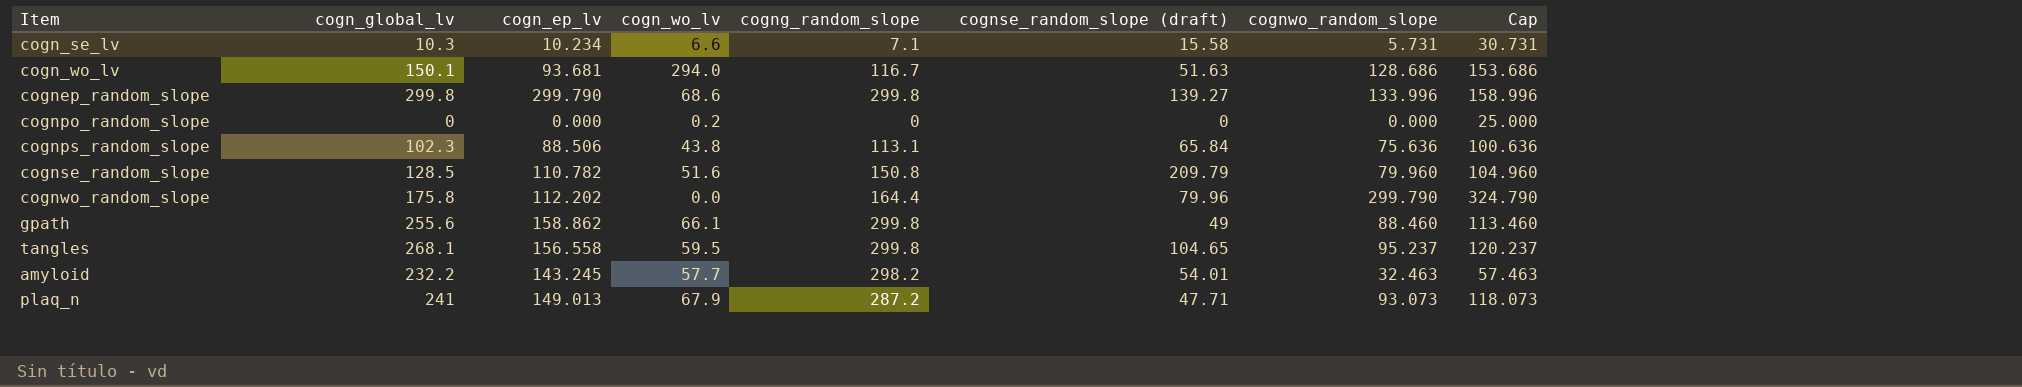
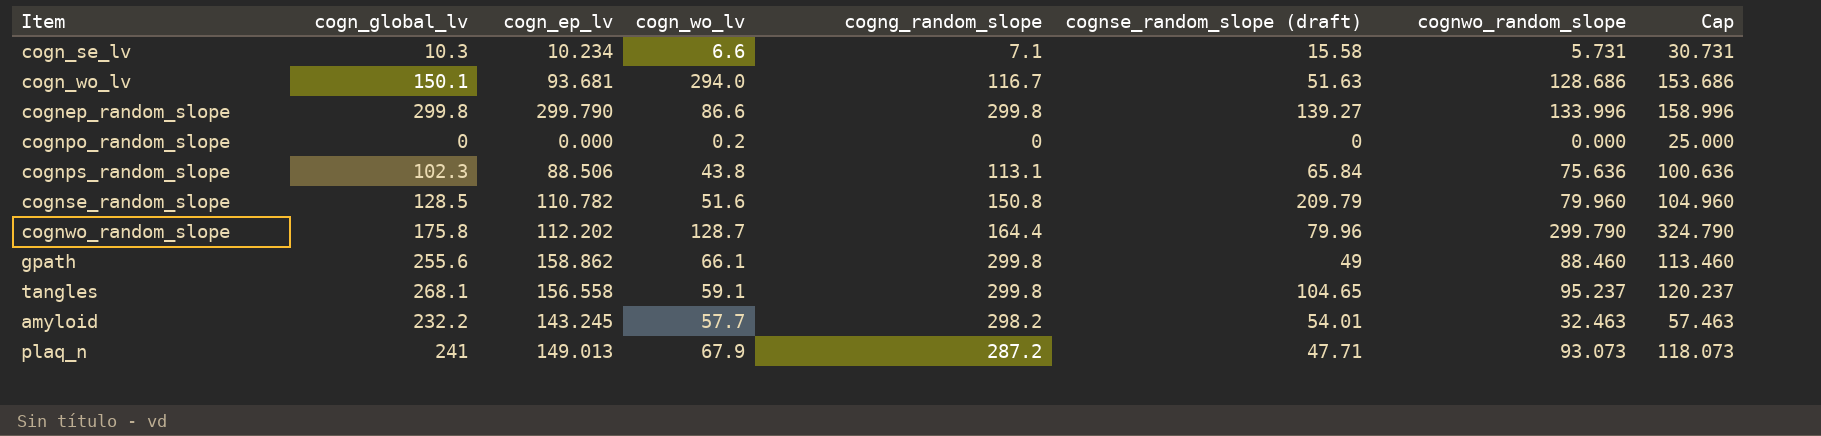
cognep_random_slope | cogn_wo_lv: 68.6 -> 86.6
cognwo_random_slope | cogn_wo_lv: 0.0 -> 128.7
tangles | cogn_wo_lv: 59.5 -> 59.1

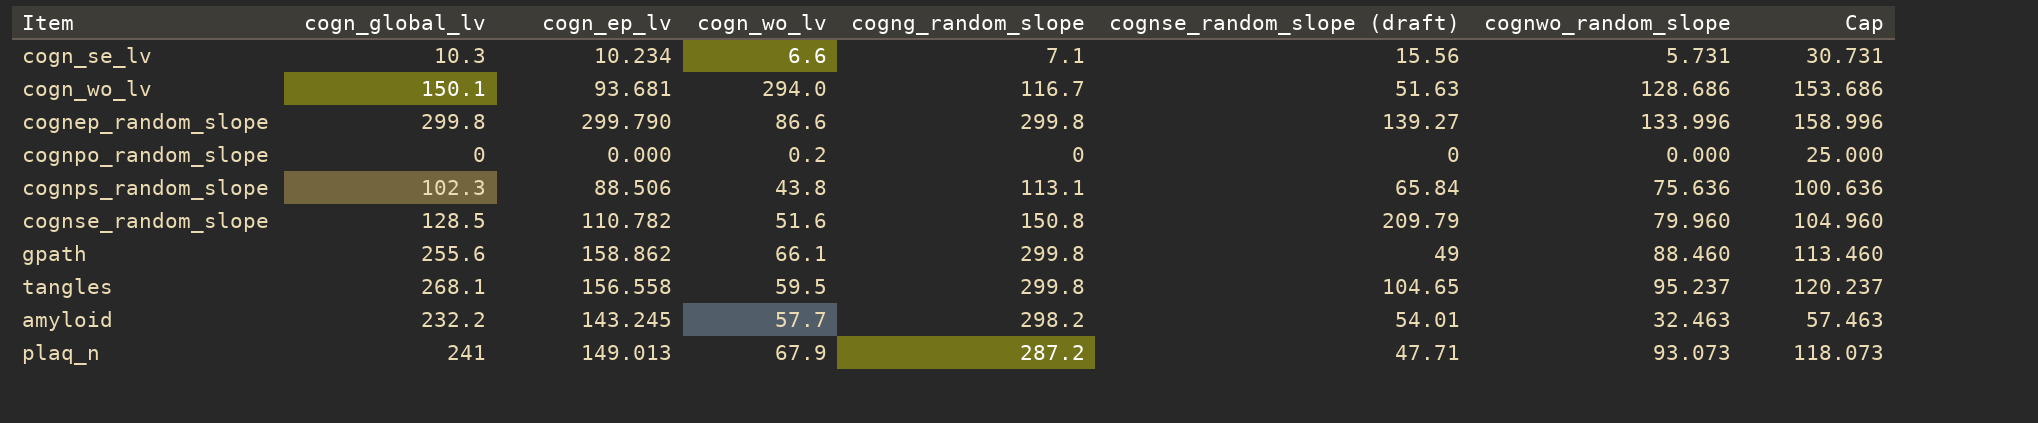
row cognwo_random_slope: 175.8 | 112.202 | 128.7 | 164.4 | 79.96 | 299.790 | 324.790 -> none
cogn_se_lv | cognse_random_slope (draft): 15.58 -> 15.56
tangles | cogn_wo_lv: 59.1 -> 59.5

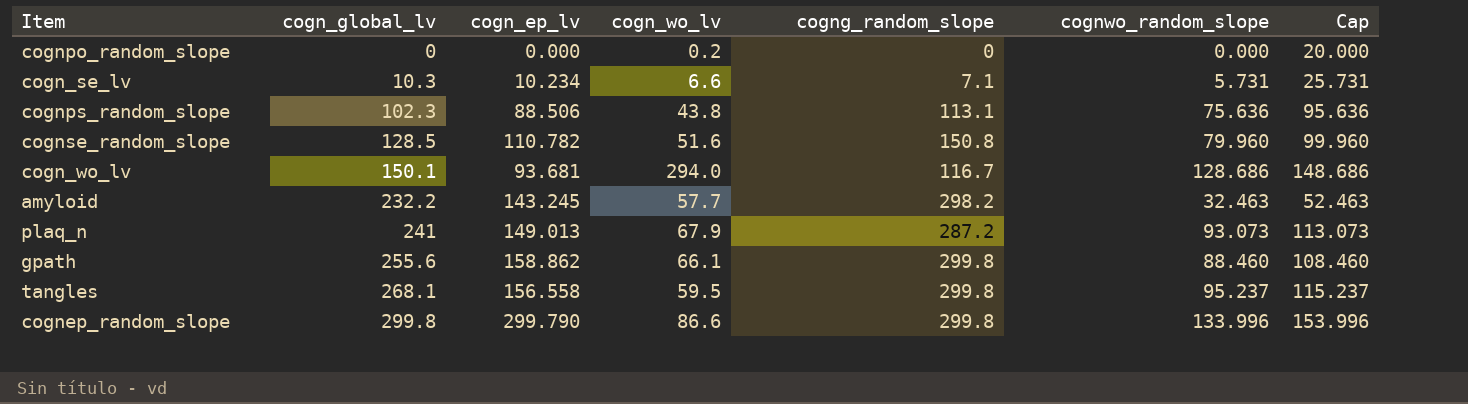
row order: none -> cogn_global_lv ascending
column cognse_random_slope (draft) | position: 6 -> none
column Cap | formula: [cognwo_random_slope] + 25 -> [cognwo_random_slope] + 20

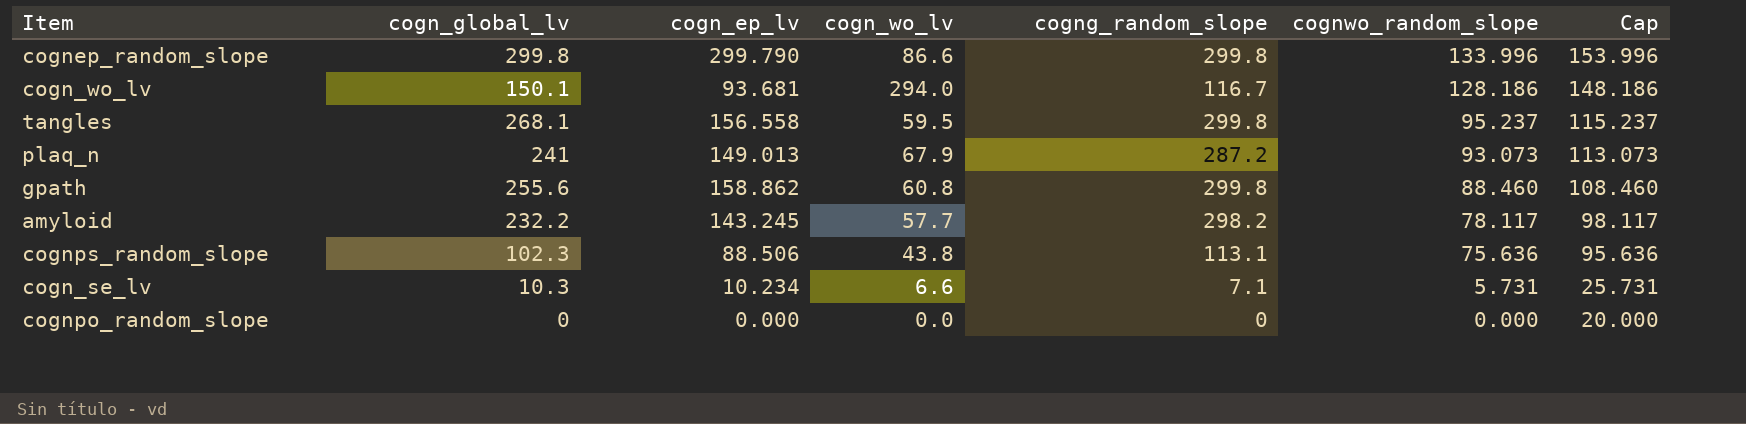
row order: cogn_global_lv ascending -> cognwo_random_slope descending
row cognse_random_slope: 128.5 | 110.782 | 51.6 | 150.8 | 79.960 | 99.960 -> none
cogn_wo_lv | cognwo_random_slope: 128.686 -> 128.186
cogn_wo_lv | Cap: 148.686 -> 148.186
gpath | cogn_wo_lv: 66.1 -> 60.8
amyloid | cognwo_random_slope: 32.463 -> 78.117
amyloid | Cap: 52.463 -> 98.117
cognpo_random_slope | cogn_wo_lv: 0.2 -> 0.0

